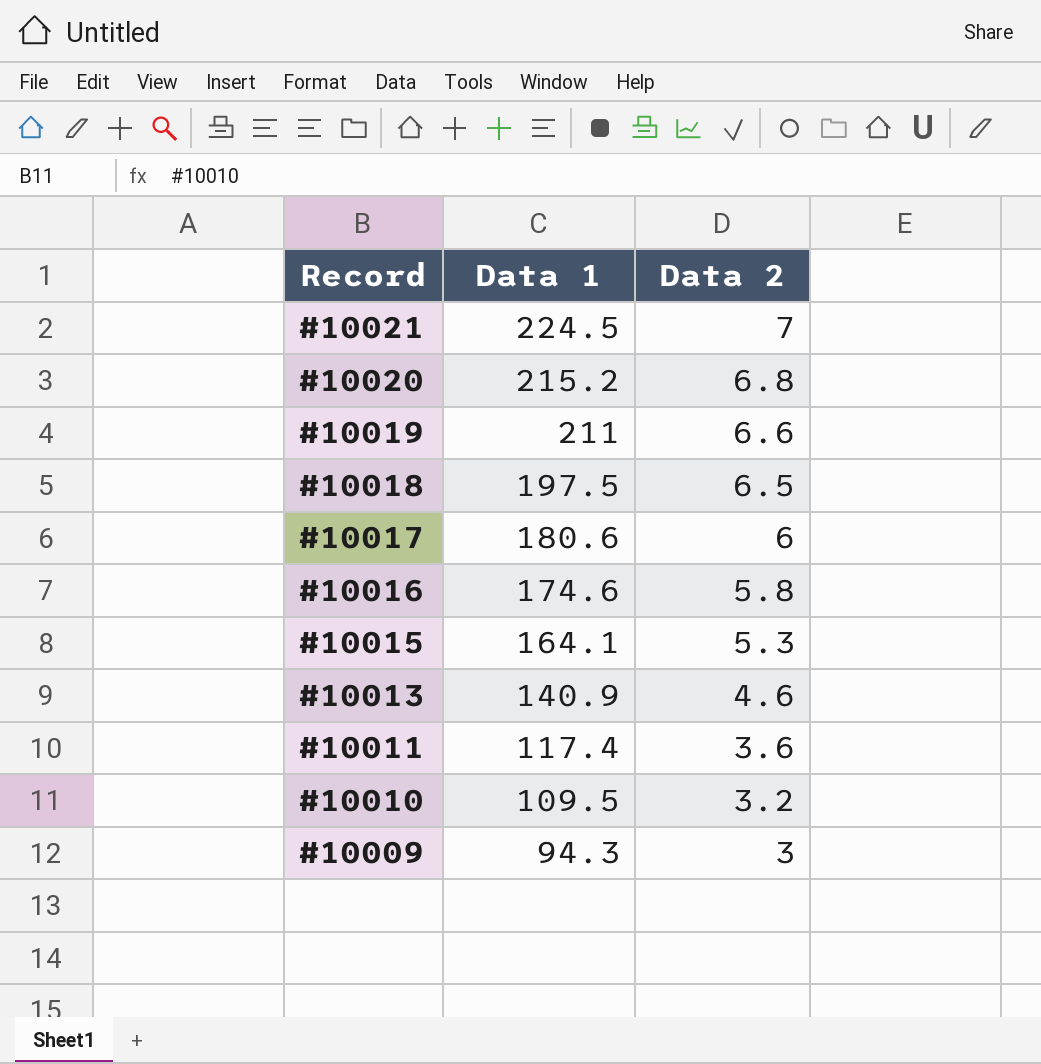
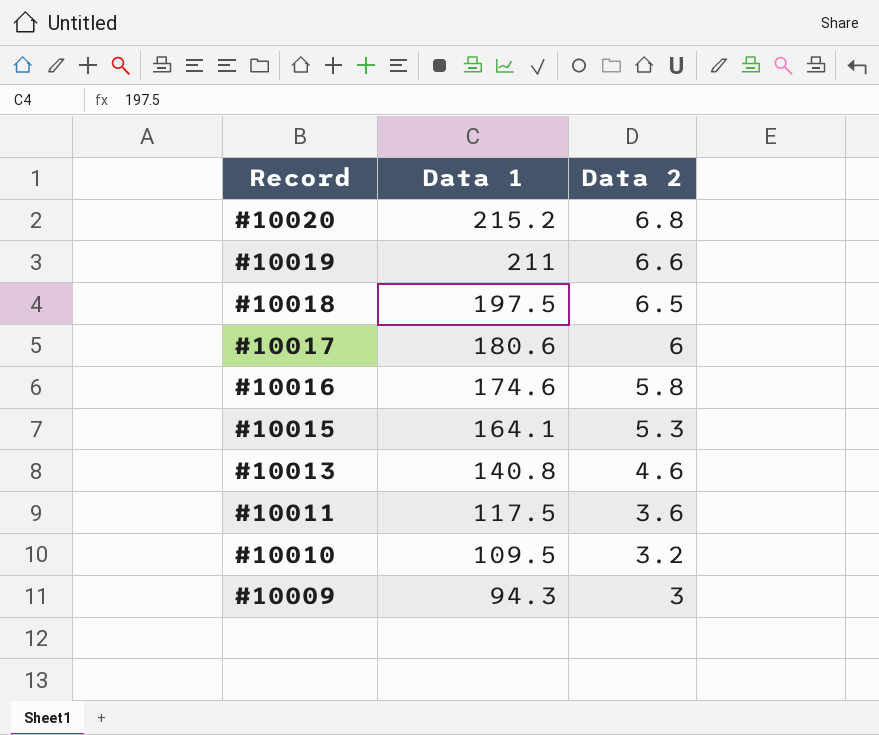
row #10021: 224.5 | 7 -> none
#10013 | Data 1: 140.9 -> 140.8
#10011 | Data 1: 117.4 -> 117.5

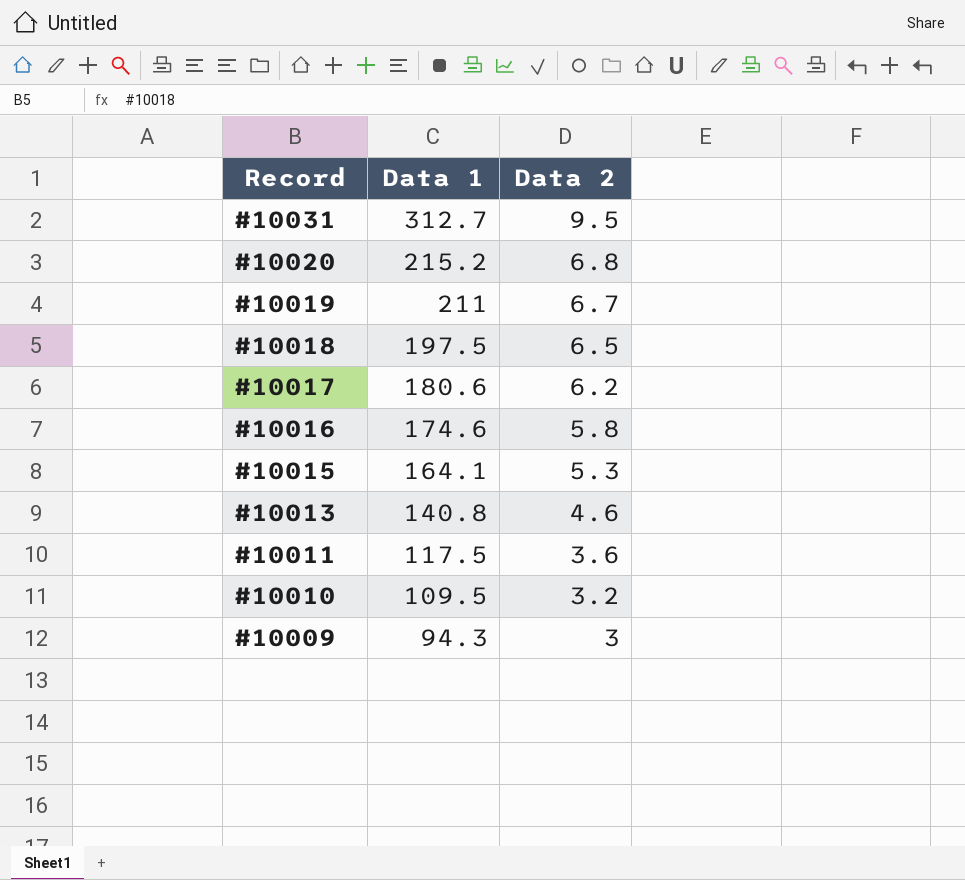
row #10031: none -> 312.7 | 9.5
#10019 | Data 2: 6.6 -> 6.7
#10017 | Data 2: 6 -> 6.2

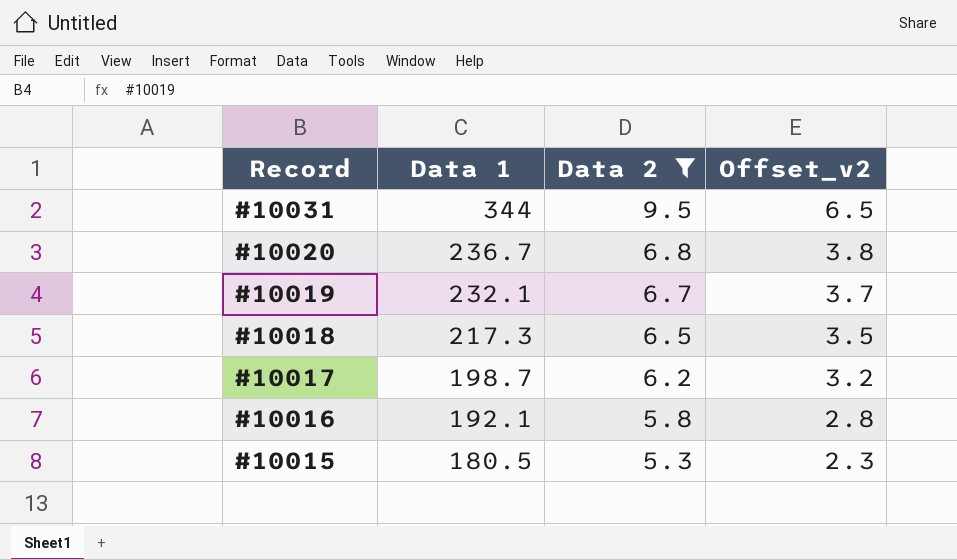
filter: none -> Data 2 >= 5.3
column Offset_v2 | formula: none -> [Data 2] - 3
#10031 | Data 1: 312.7 -> 344
#10020 | Data 1: 215.2 -> 236.7
#10019 | Data 1: 211 -> 232.1
#10018 | Data 1: 197.5 -> 217.3
#10017 | Data 1: 180.6 -> 198.7
#10016 | Data 1: 174.6 -> 192.1
#10015 | Data 1: 164.1 -> 180.5

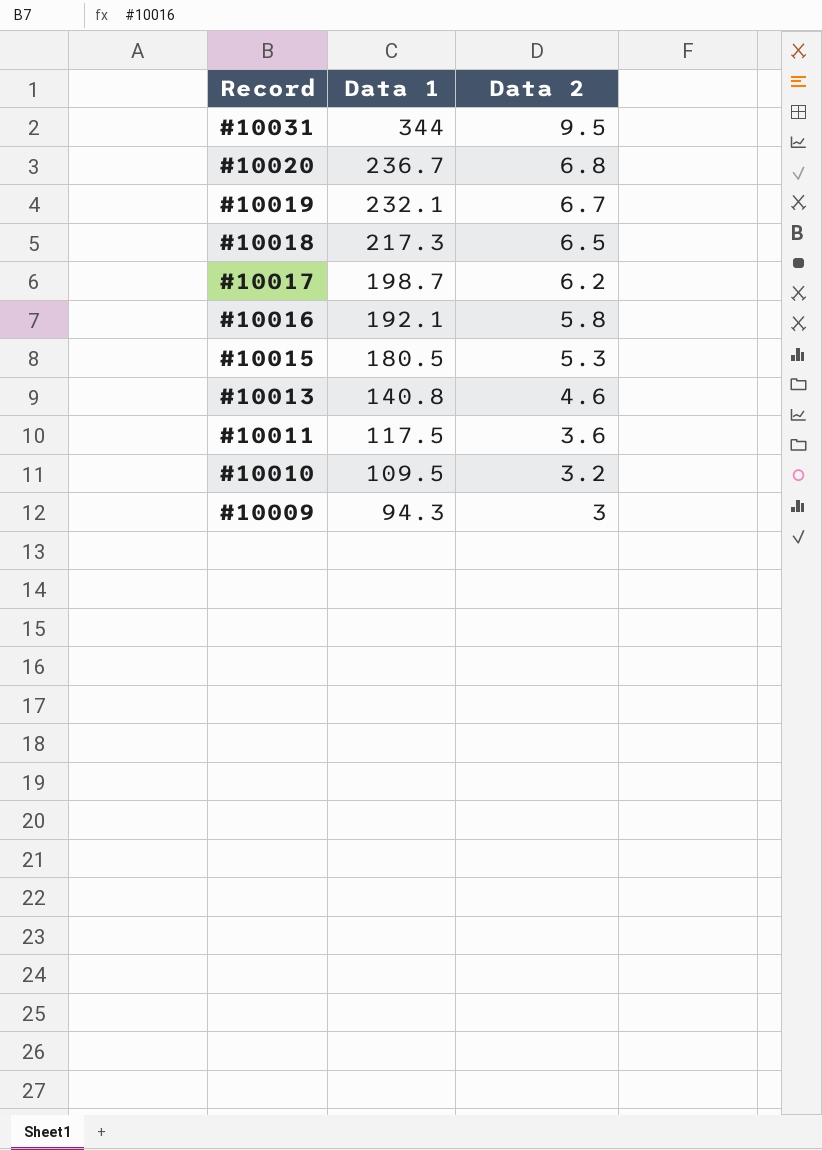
filter: Data 2 >= 5.3 -> none
column Offset_v2 | formula: [Data 2] - 3 -> none

